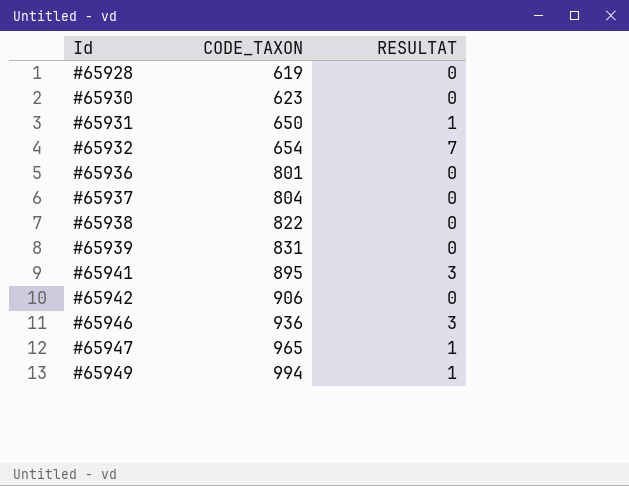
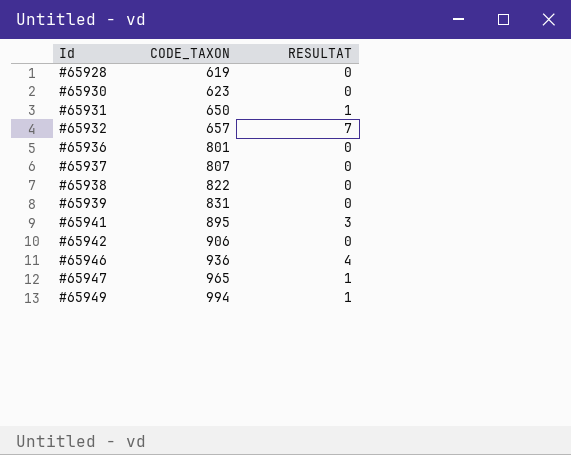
#65932 | CODE_TAXON: 654 -> 657
#65937 | CODE_TAXON: 804 -> 807
#65946 | RESULTAT: 3 -> 4

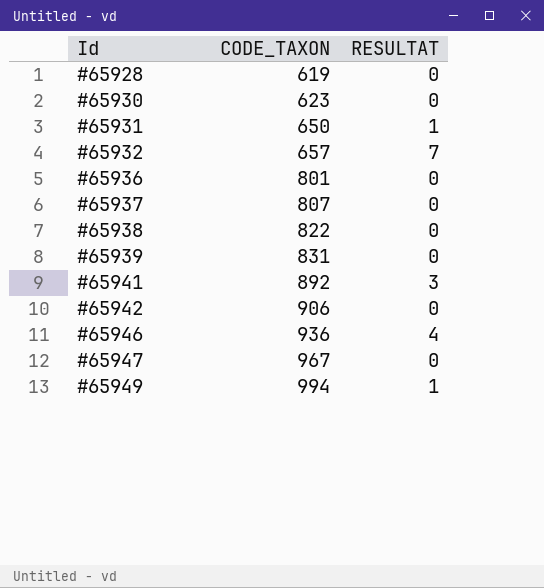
#65941 | CODE_TAXON: 895 -> 892
#65947 | CODE_TAXON: 965 -> 967
#65947 | RESULTAT: 1 -> 0

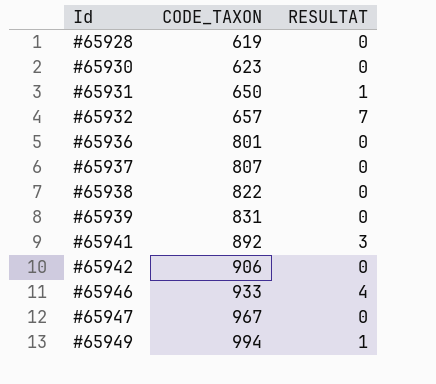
#65946 | CODE_TAXON: 936 -> 933

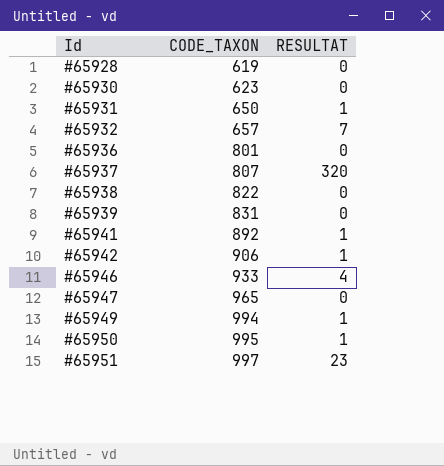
#65937 | RESULTAT: 0 -> 320
#65941 | RESULTAT: 3 -> 1
#65942 | RESULTAT: 0 -> 1
#65947 | CODE_TAXON: 967 -> 965
row #65950: none -> 995 | 1
row #65951: none -> 997 | 23

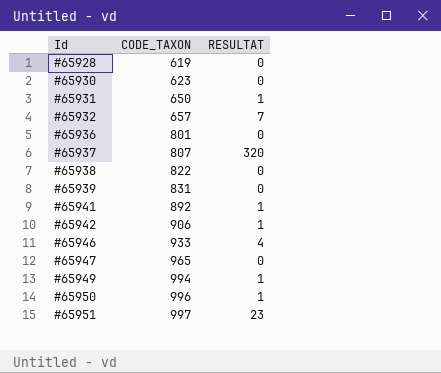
#65950 | CODE_TAXON: 995 -> 996

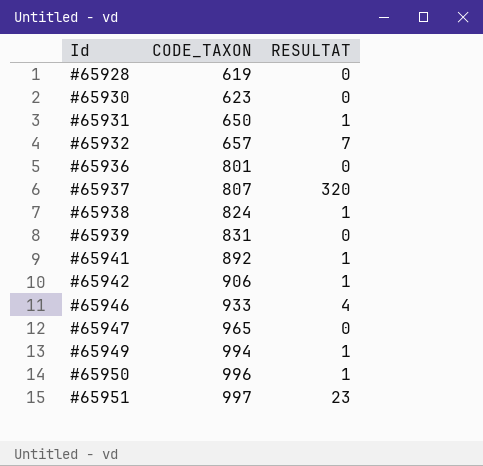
#65938 | CODE_TAXON: 822 -> 824
#65938 | RESULTAT: 0 -> 1

